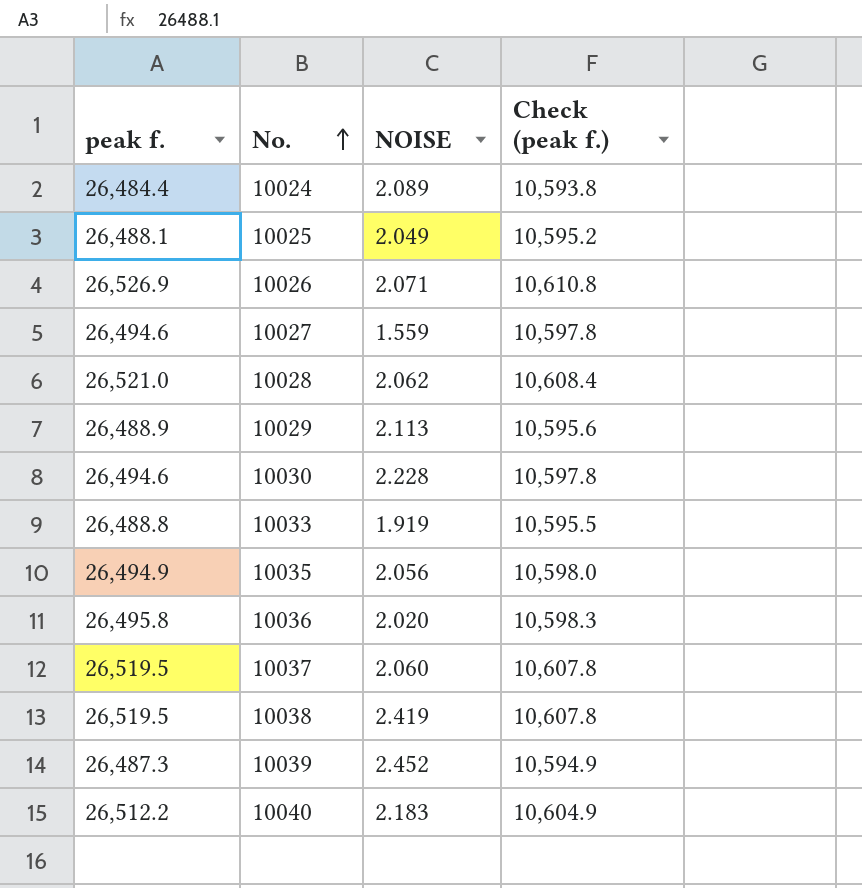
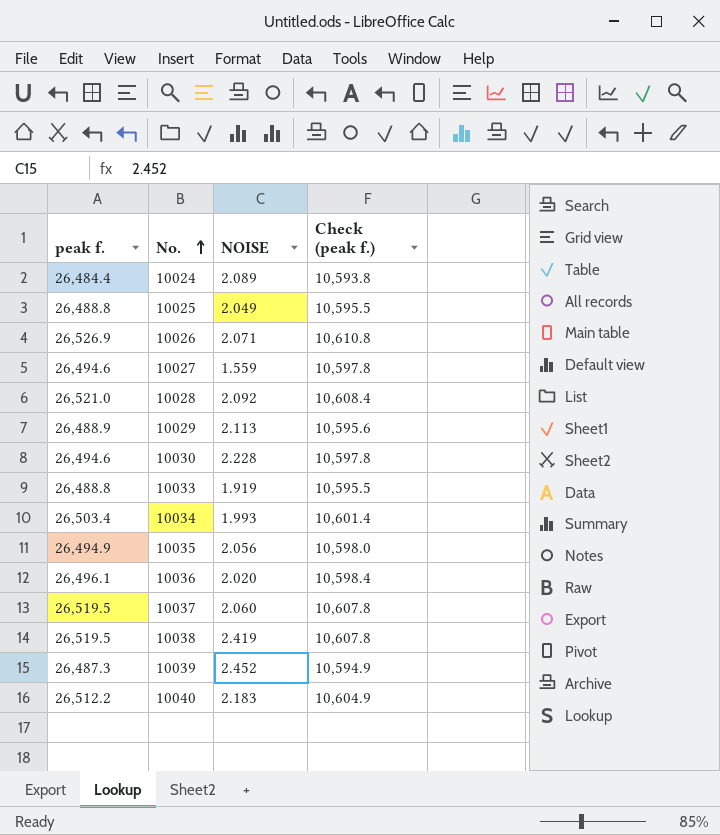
10025 | peak f.: 26,488.1 -> 26,488.8
10025 | Check (peak f.): 10,595.2 -> 10,595.5
10028 | NOISE: 2.062 -> 2.092
row 10034: none -> 26,503.4 | 1.993 | 10,601.4
10036 | peak f.: 26,495.8 -> 26,496.1
10036 | Check (peak f.): 10,598.3 -> 10,598.4

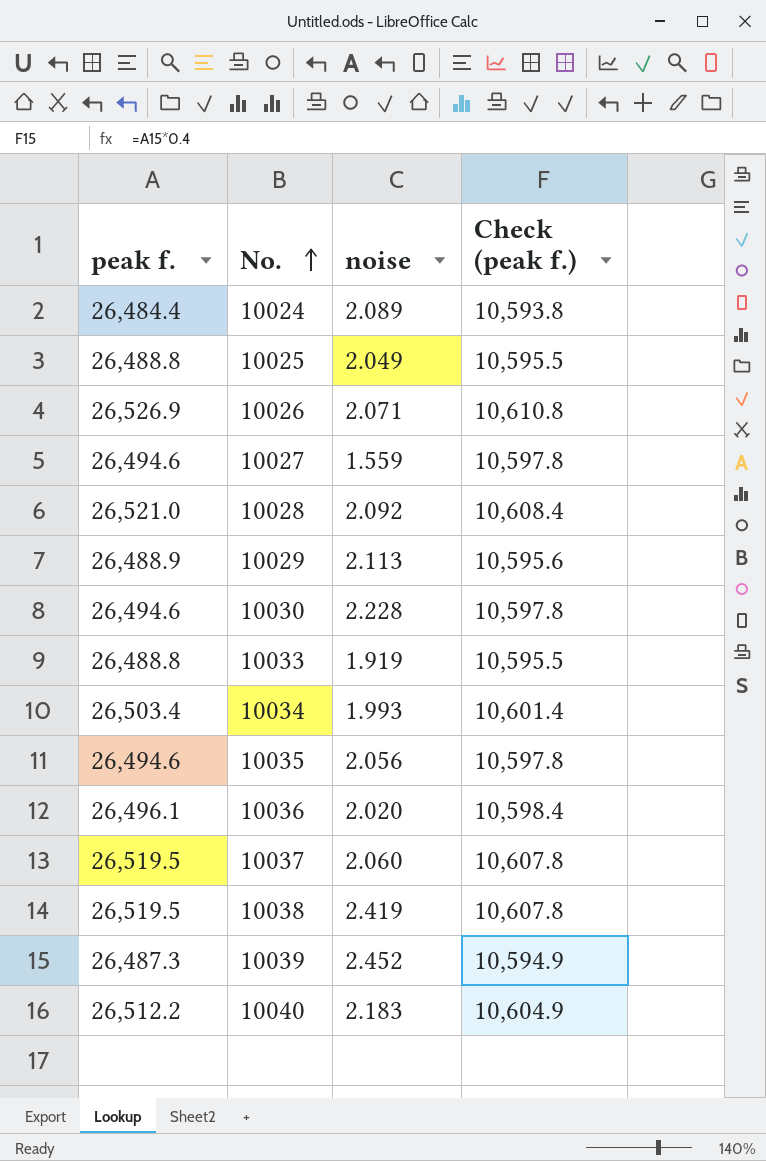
column name: NOISE -> noise
10035 | peak f.: 26,494.9 -> 26,494.6
10035 | Check (peak f.): 10,598.0 -> 10,597.8

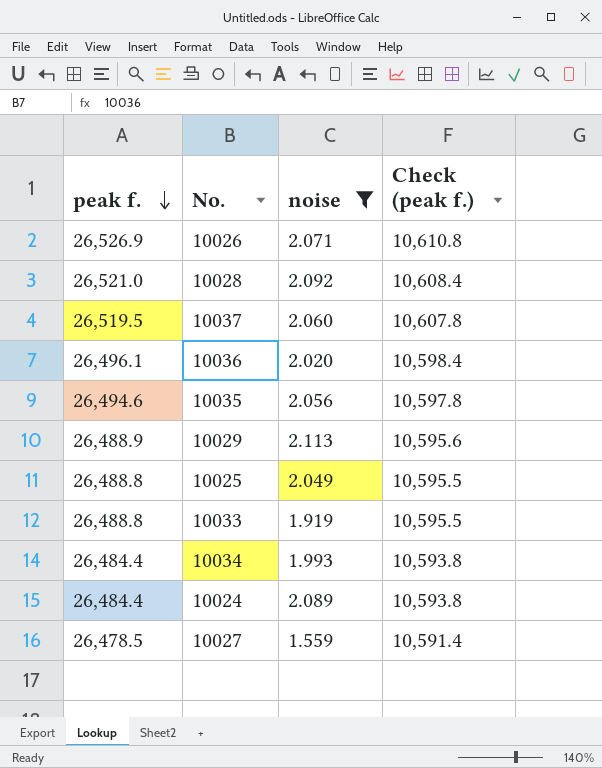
filter: none -> noise <= 2.113
row order: No. ascending -> peak f. descending
10034 | peak f.: 26,503.4 -> 26,484.4
10034 | Check (peak f.): 10,601.4 -> 10,593.8
10027 | peak f.: 26,494.6 -> 26,478.5
10027 | Check (peak f.): 10,597.8 -> 10,591.4

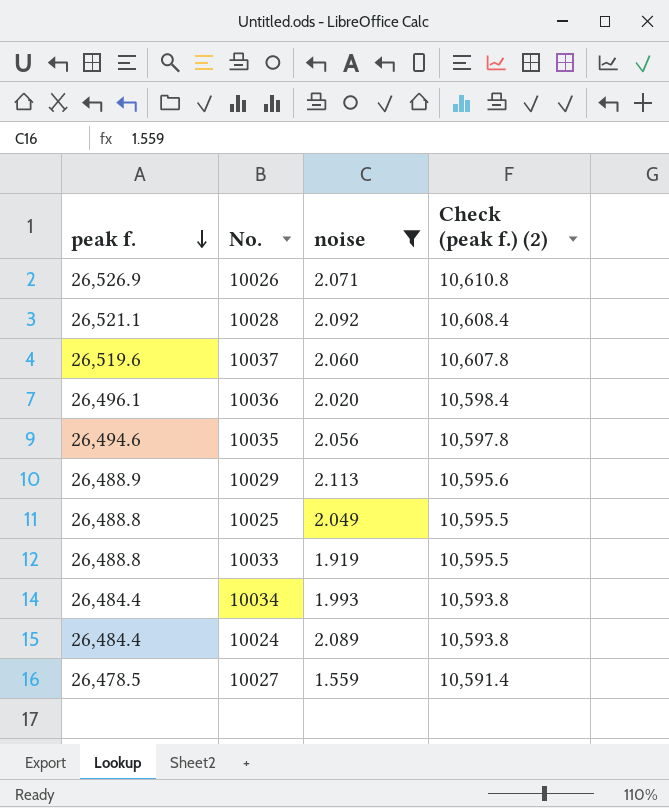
column name: Check (peak f.) -> Check (peak f.) (2)
10028 | peak f.: 26,521.0 -> 26,521.1
10037 | peak f.: 26,519.5 -> 26,519.6

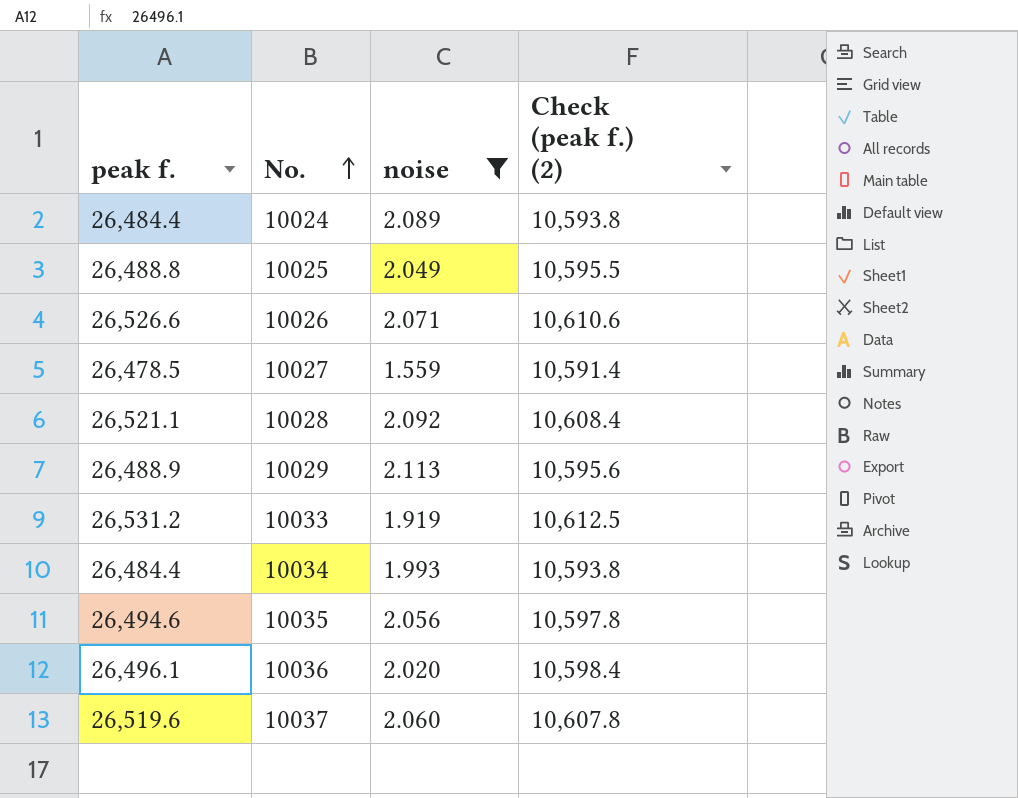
row order: peak f. descending -> No. ascending
10026 | peak f.: 26,526.9 -> 26,526.6
10026 | Check (peak f.) (2): 10,610.8 -> 10,610.6
10033 | peak f.: 26,488.8 -> 26,531.2
10033 | Check (peak f.) (2): 10,595.5 -> 10,612.5

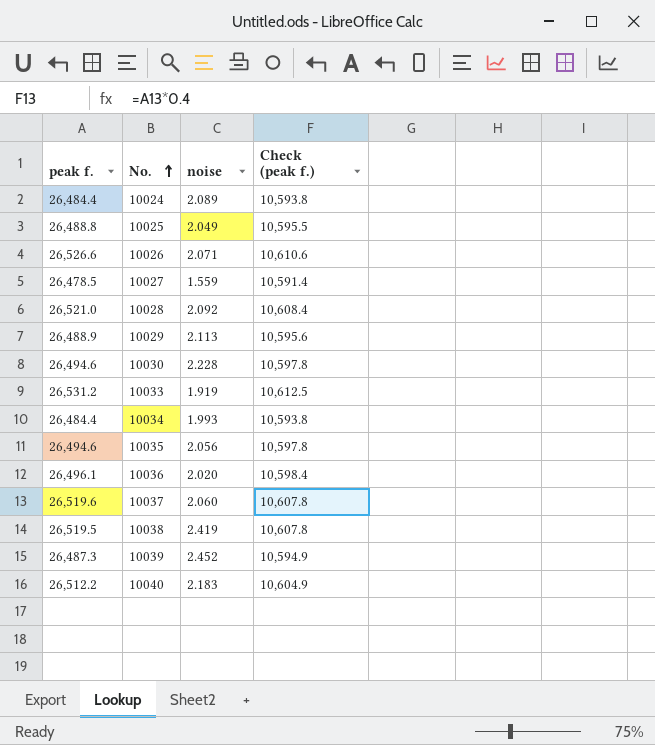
filter: noise <= 2.113 -> none
column name: Check (peak f.) (2) -> Check (peak f.)
10028 | peak f.: 26,521.1 -> 26,521.0

